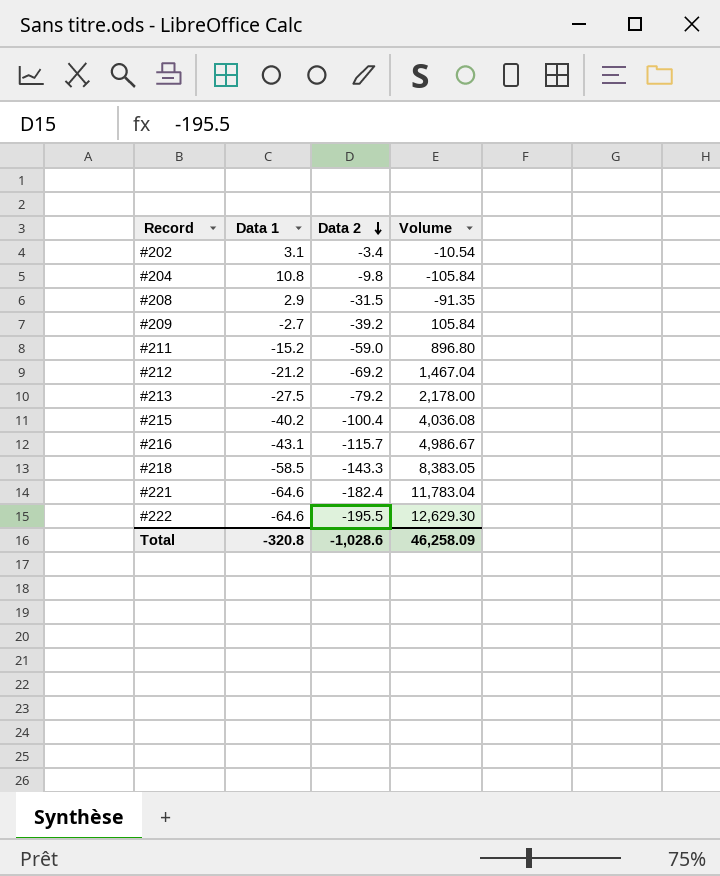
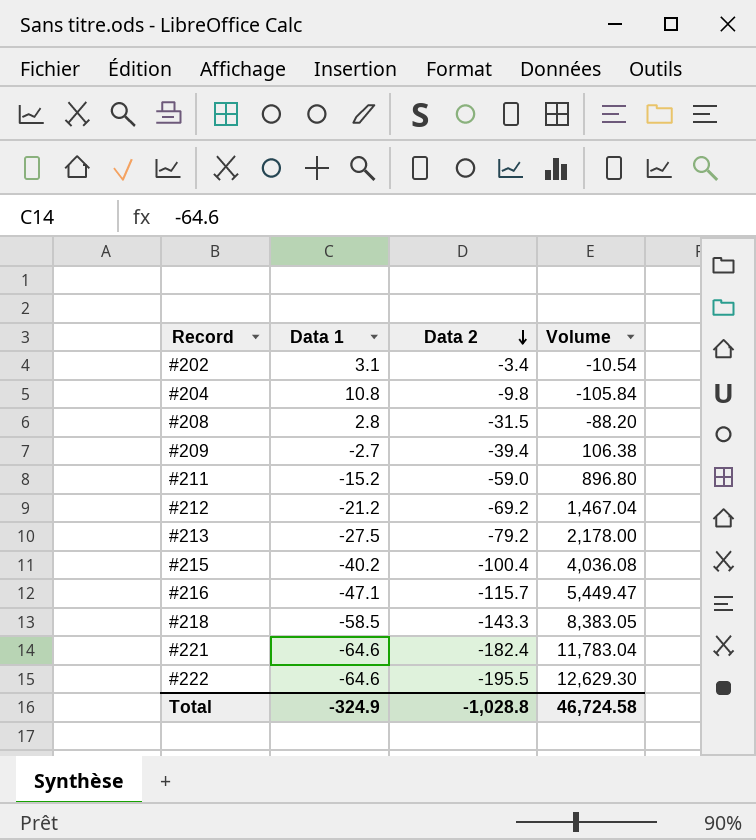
#208 | Data 1: 2.9 -> 2.8
#208 | Volume: -91.35 -> -88.20
#209 | Data 2: -39.2 -> -39.4
#209 | Volume: 105.84 -> 106.38
#216 | Data 1: -43.1 -> -47.1
#216 | Volume: 4,986.67 -> 5,449.47
Total | Data 1: -320.8 -> -324.9
Total | Data 2: -1,028.6 -> -1,028.8
Total | Volume: 46,258.09 -> 46,724.58

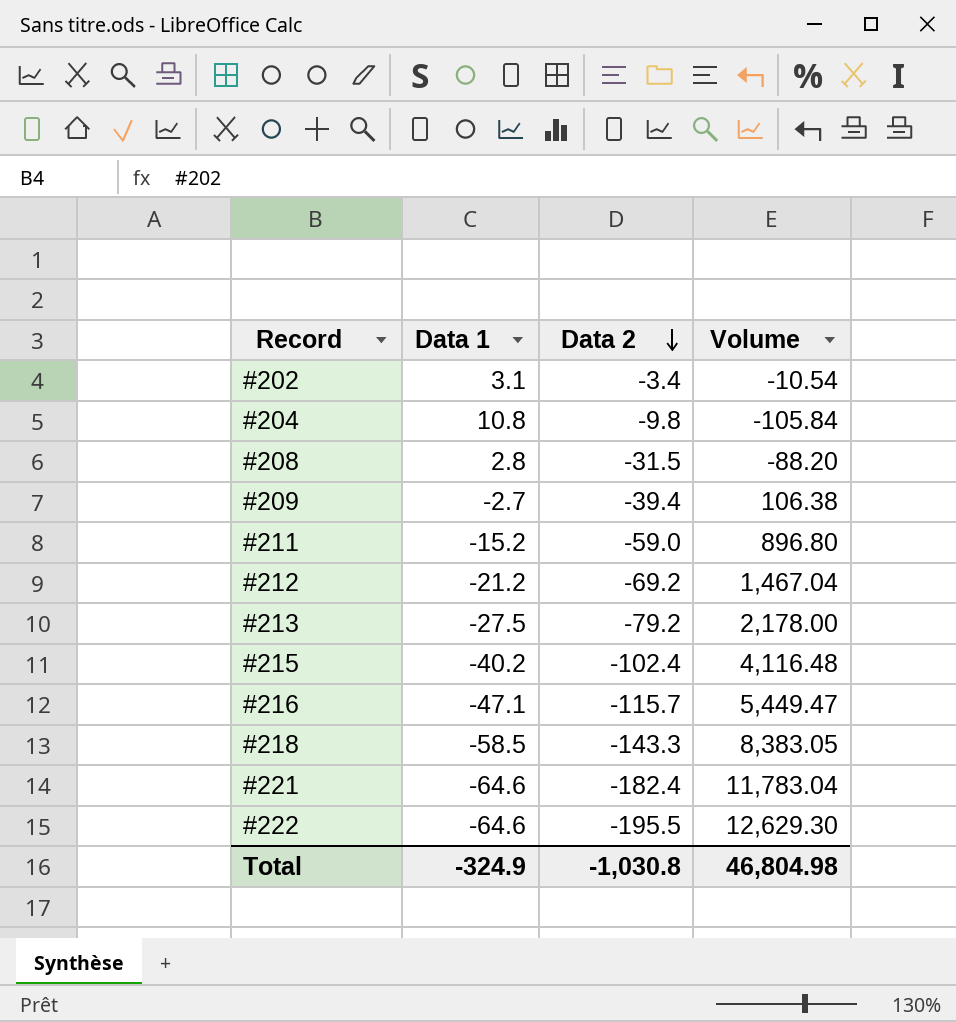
#215 | Data 2: -100.4 -> -102.4
#215 | Volume: 4,036.08 -> 4,116.48
Total | Data 2: -1,028.8 -> -1,030.8
Total | Volume: 46,724.58 -> 46,804.98

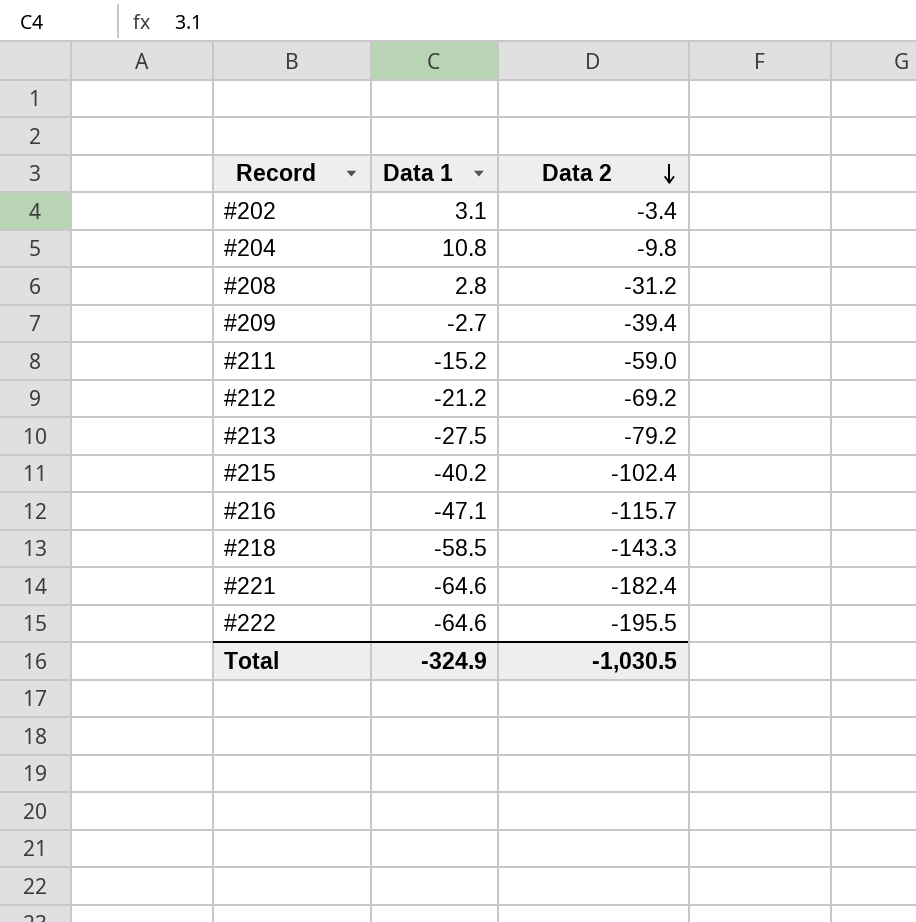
column Volume | formula: [Data 1] * [Data 2] -> none
#208 | Data 2: -31.5 -> -31.2
Total | Data 2: -1,030.8 -> -1,030.5

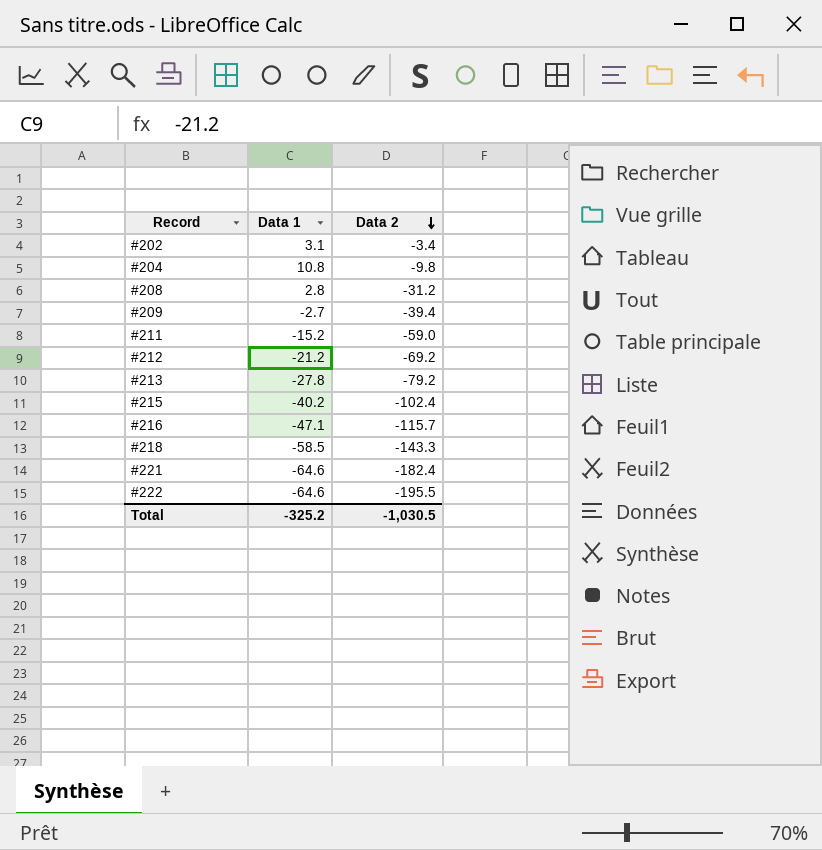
#213 | Data 1: -27.5 -> -27.8
Total | Data 1: -324.9 -> -325.2

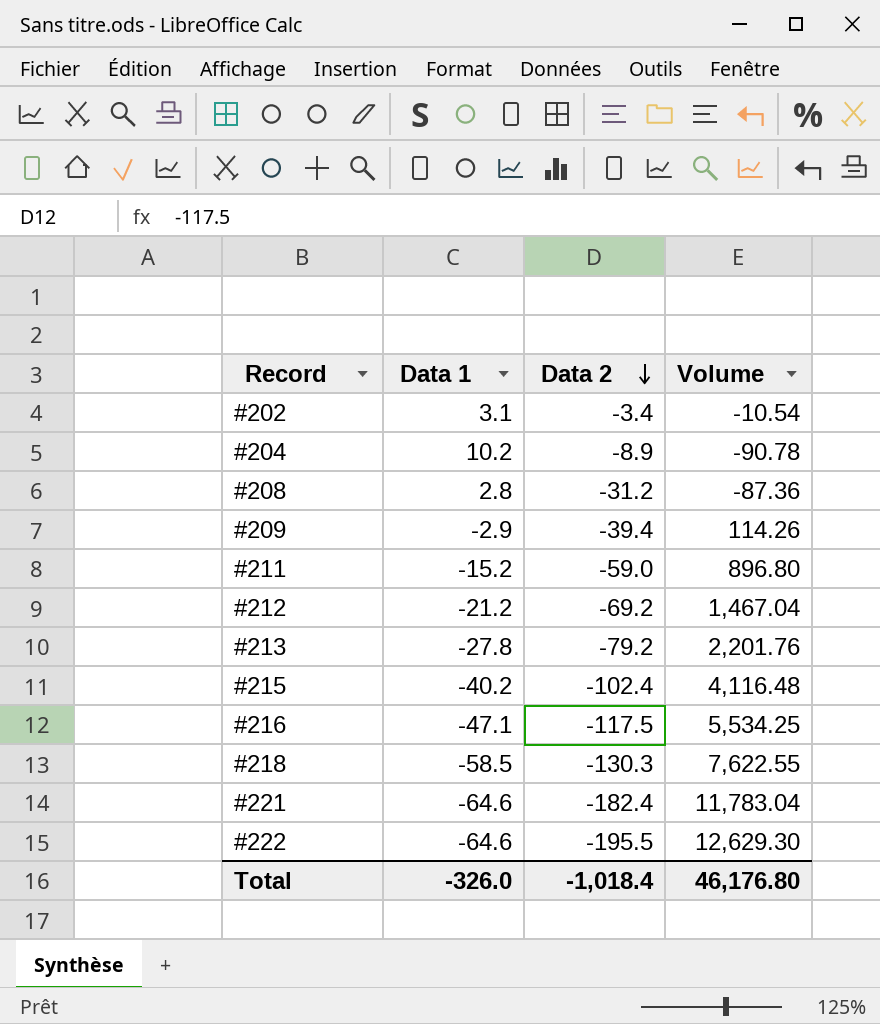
column Volume | formula: none -> [Data 1] * [Data 2]
#204 | Data 1: 10.8 -> 10.2
#204 | Data 2: -9.8 -> -8.9
#209 | Data 1: -2.7 -> -2.9
#216 | Data 2: -115.7 -> -117.5
#218 | Data 2: -143.3 -> -130.3
Total | Data 1: -325.2 -> -326.0
Total | Data 2: -1,030.5 -> -1,018.4

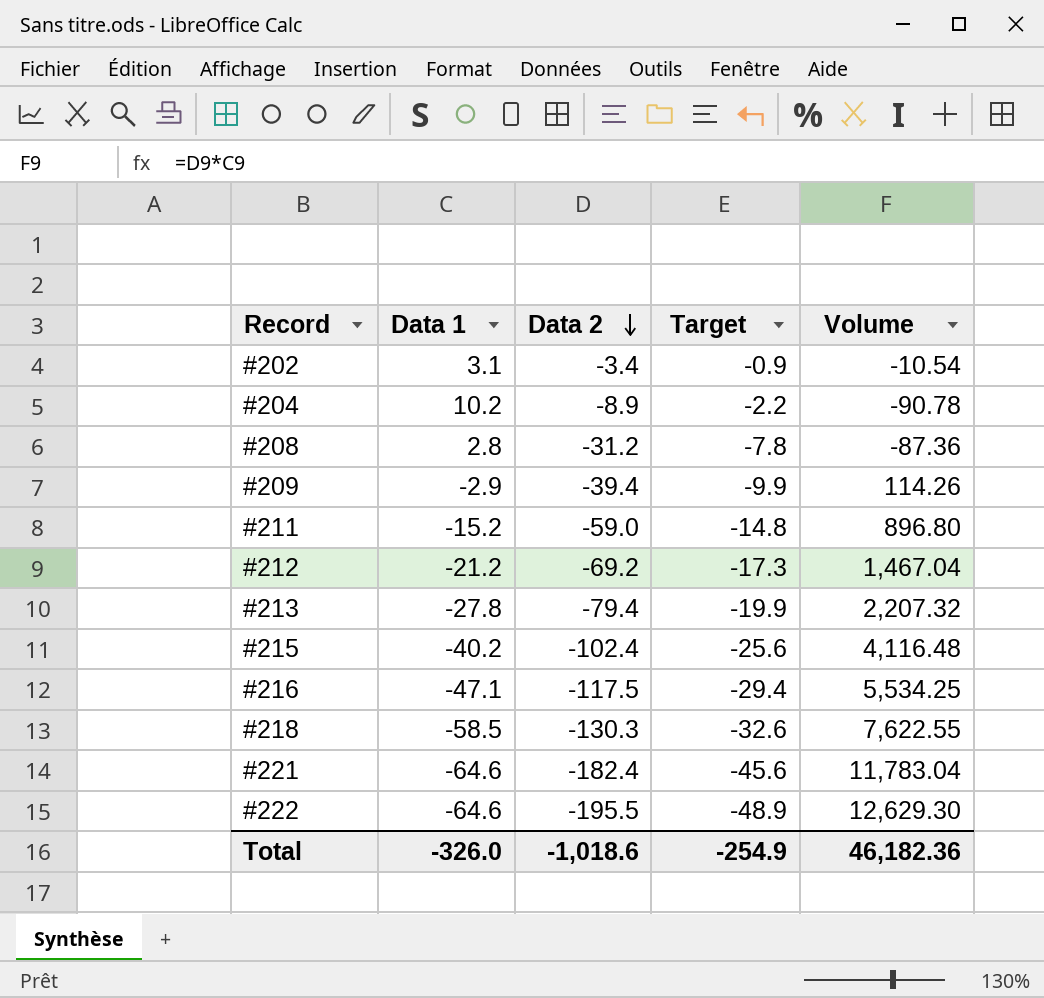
column Target | formula: none -> [Data 2] * 0.25
#213 | Data 2: -79.2 -> -79.4
#213 | Volume: 2,201.76 -> 2,207.32
Total | Data 2: -1,018.4 -> -1,018.6
Total | Volume: 46,176.80 -> 46,182.36

